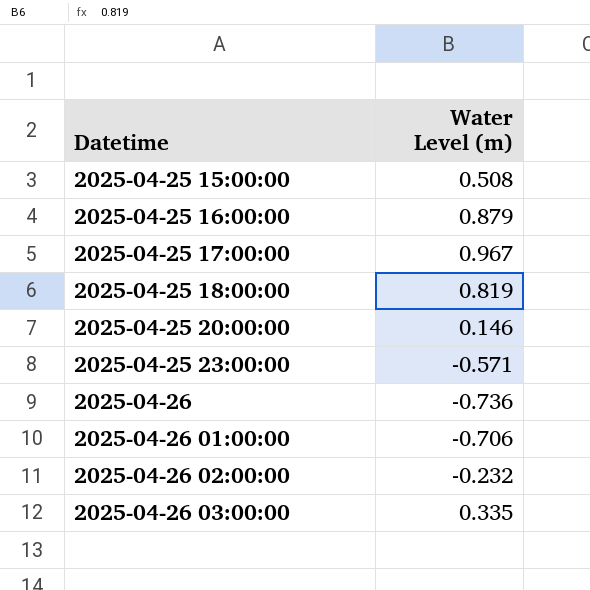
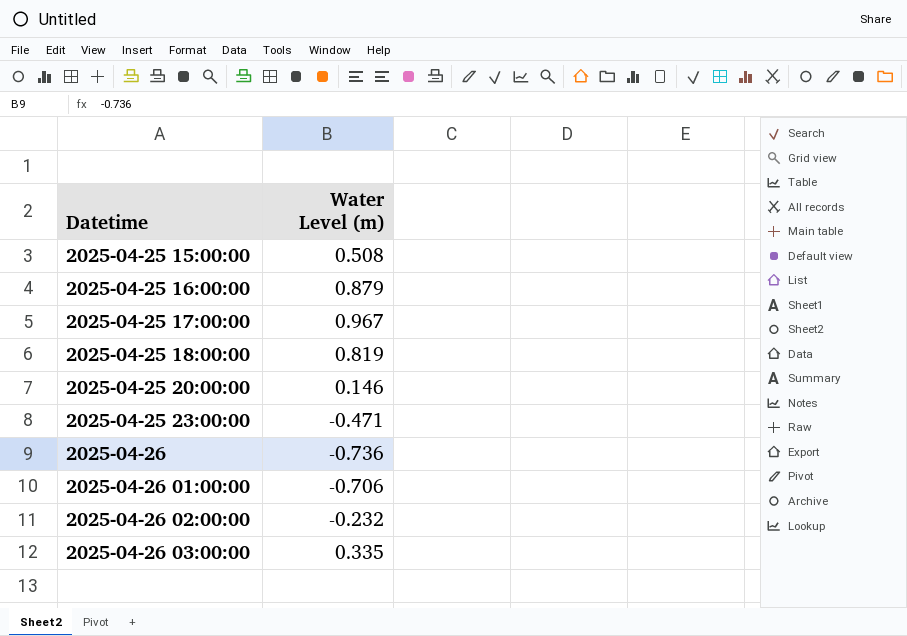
2025-04-25 23:00:00 | Water Level (m): -0.571 -> -0.471

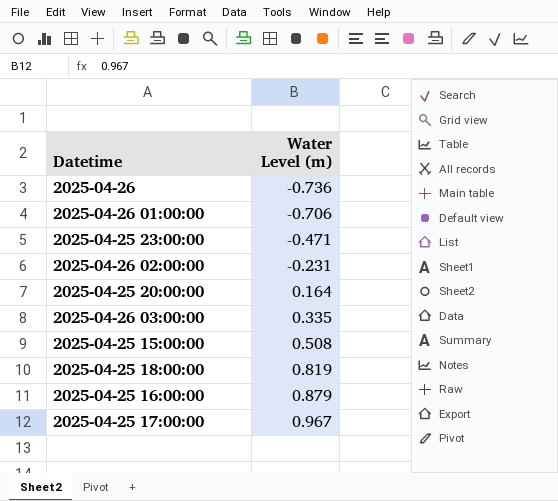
row order: Datetime ascending -> Water Level (m) ascending
2025-04-26 02:00:00 | Water Level (m): -0.232 -> -0.231
2025-04-25 20:00:00 | Water Level (m): 0.146 -> 0.164

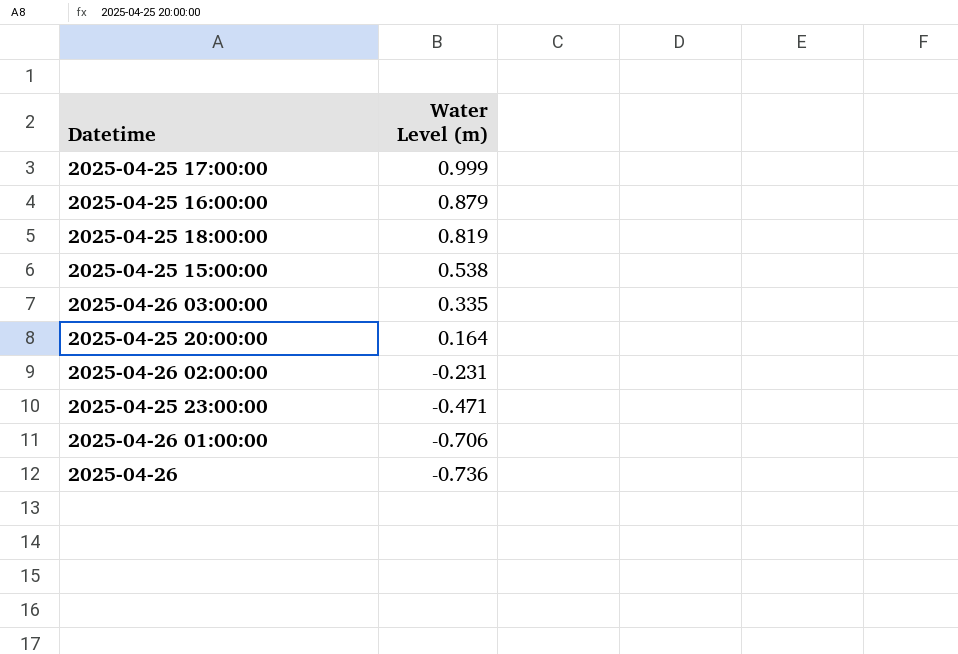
row order: Water Level (m) ascending -> Water Level (m) descending
2025-04-25 17:00:00 | Water Level (m): 0.967 -> 0.999
2025-04-25 15:00:00 | Water Level (m): 0.508 -> 0.538

